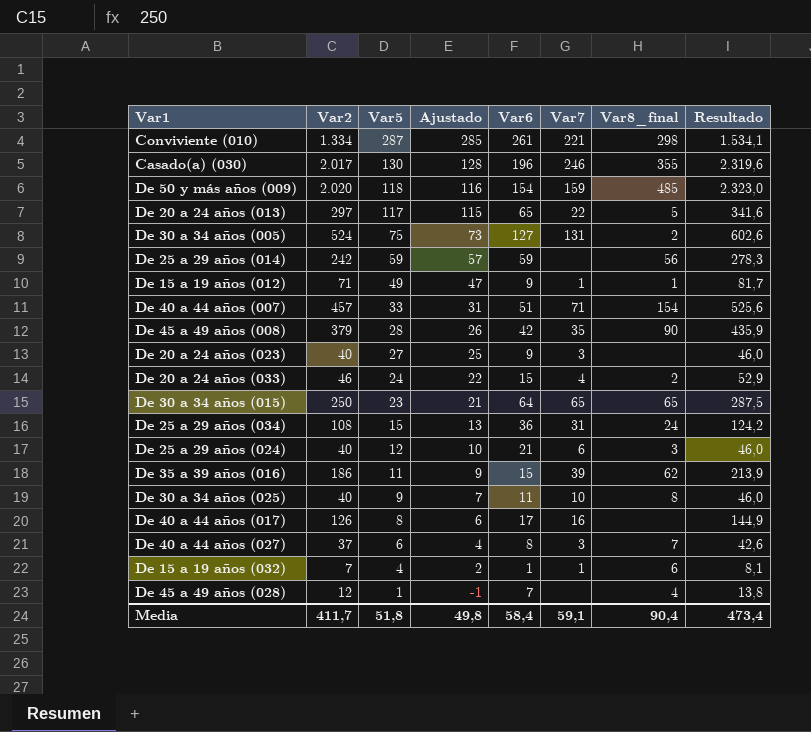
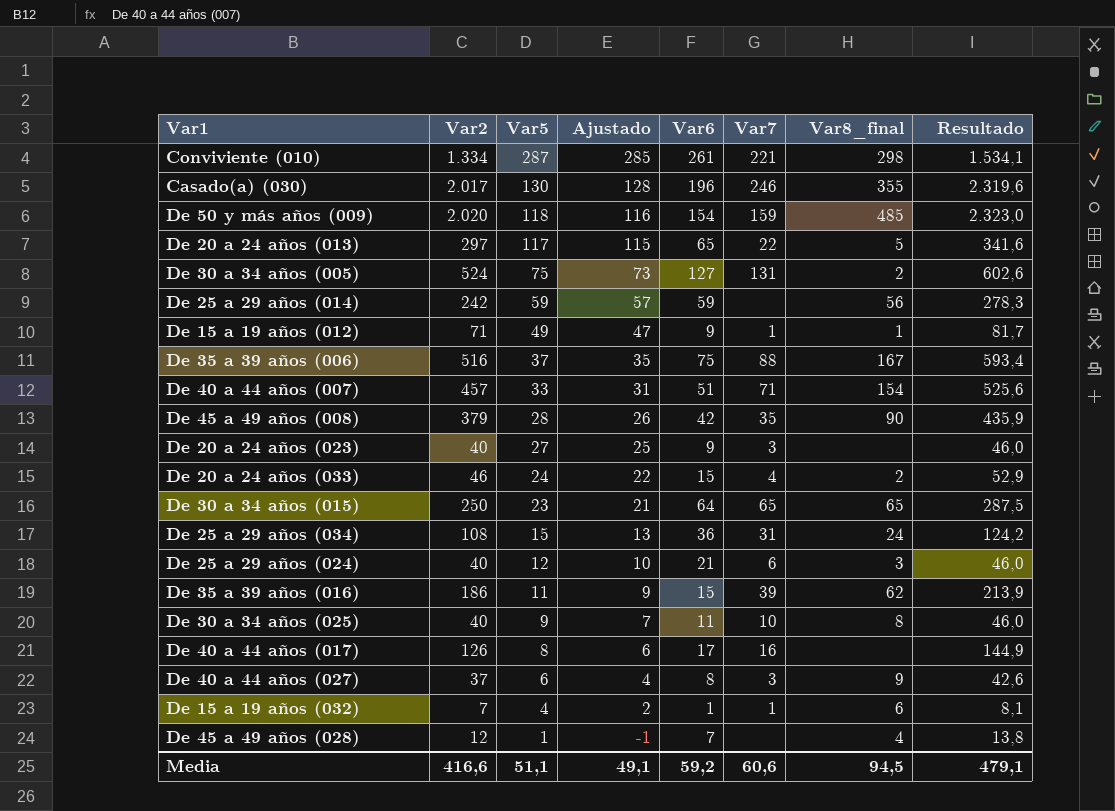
row De 35 a 39 años (006): none -> 516 | 37 | 35 | 75 | 88 | 167 | 593,4
De 40 a 44 años (027) | Var8_final: 7 -> 9
Media | Var2: 411,7 -> 416,6
Media | Var5: 51,8 -> 51,1
Media | Ajustado: 49,8 -> 49,1
Media | Var6: 58,4 -> 59,2
Media | Var7: 59,1 -> 60,6
Media | Var8_final: 90,4 -> 94,5
Media | Resultado: 473,4 -> 479,1

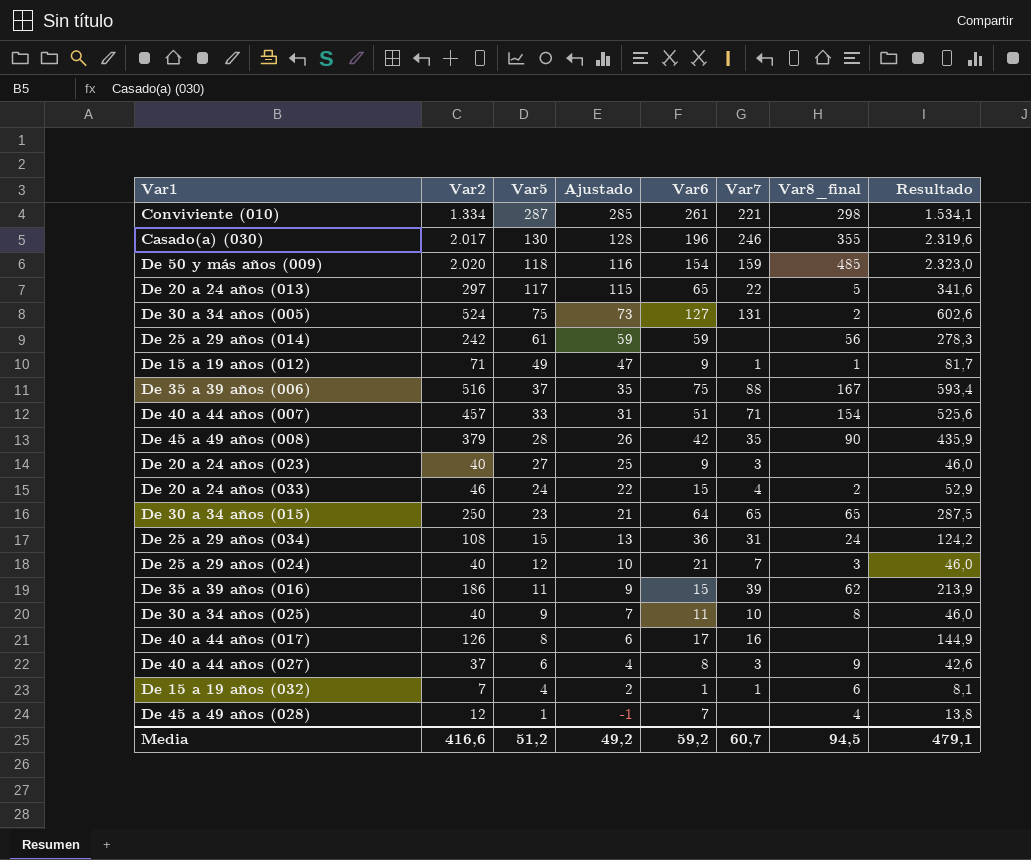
De 25 a 29 años (014) | Var5: 59 -> 61
De 25 a 29 años (014) | Ajustado: 57 -> 59
De 25 a 29 años (024) | Var7: 6 -> 7
Media | Var5: 51,1 -> 51,2
Media | Ajustado: 49,1 -> 49,2
Media | Var7: 60,6 -> 60,7

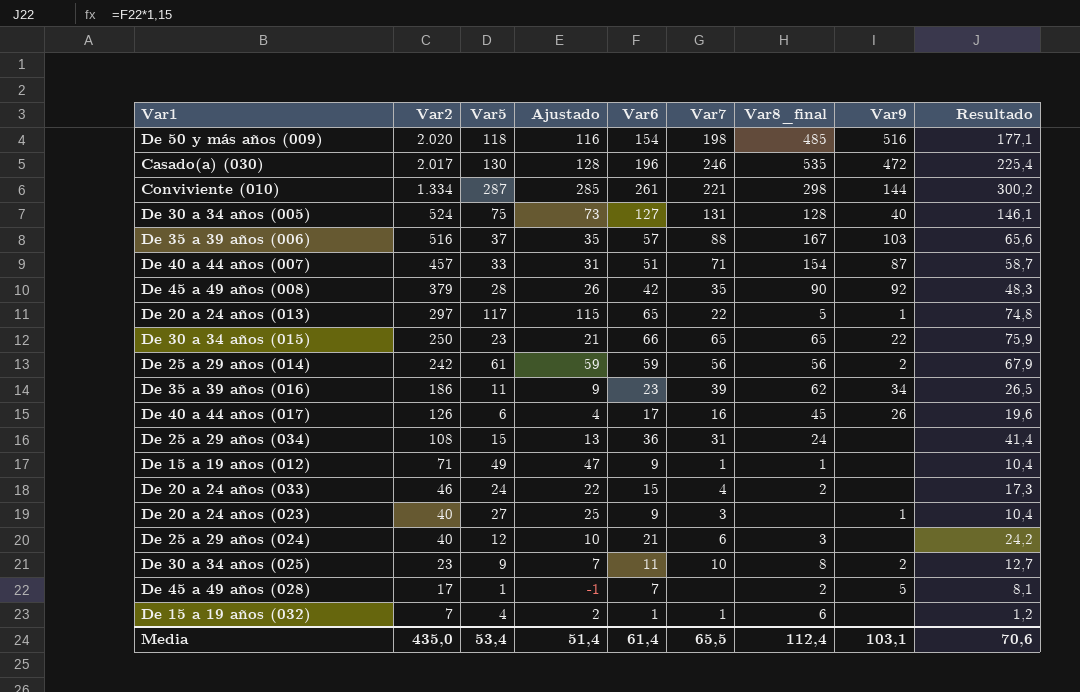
row order: Var5 descending -> Var2 descending
column Var9 | position: none -> 8
column Resultado | formula: [Var2] * 1,15 -> [Var6] * 1,15
row De 40 a 44 años (027): 37 | 6 | 4 | 8 | 3 | 9 | 42,6 -> none
De 50 y más años (009) | Var7: 159 -> 198
Casado(a) (030) | Var8_final: 355 -> 535
De 30 a 34 años (005) | Var8_final: 2 -> 128
De 35 a 39 años (006) | Var6: 75 -> 57
De 30 a 34 años (015) | Var6: 64 -> 66
De 25 a 29 años (014) | Var7: none -> 56
De 35 a 39 años (016) | Var6: 15 -> 23
De 40 a 44 años (017) | Var5: 8 -> 6
De 40 a 44 años (017) | Ajustado: 6 -> 4
De 40 a 44 años (017) | Var8_final: none -> 45
De 25 a 29 años (024) | Var7: 7 -> 6
De 30 a 34 años (025) | Var2: 40 -> 23
De 45 a 49 años (028) | Var2: 12 -> 17
De 45 a 49 años (028) | Var8_final: 4 -> 2
Media | Var2: 416,6 -> 435,0
Media | Var5: 51,2 -> 53,4
Media | Ajustado: 49,2 -> 51,4
Media | Var6: 59,2 -> 61,4
Media | Var7: 60,7 -> 65,5
Media | Var8_final: 94,5 -> 112,4
Media | Resultado: 479,1 -> 70,6

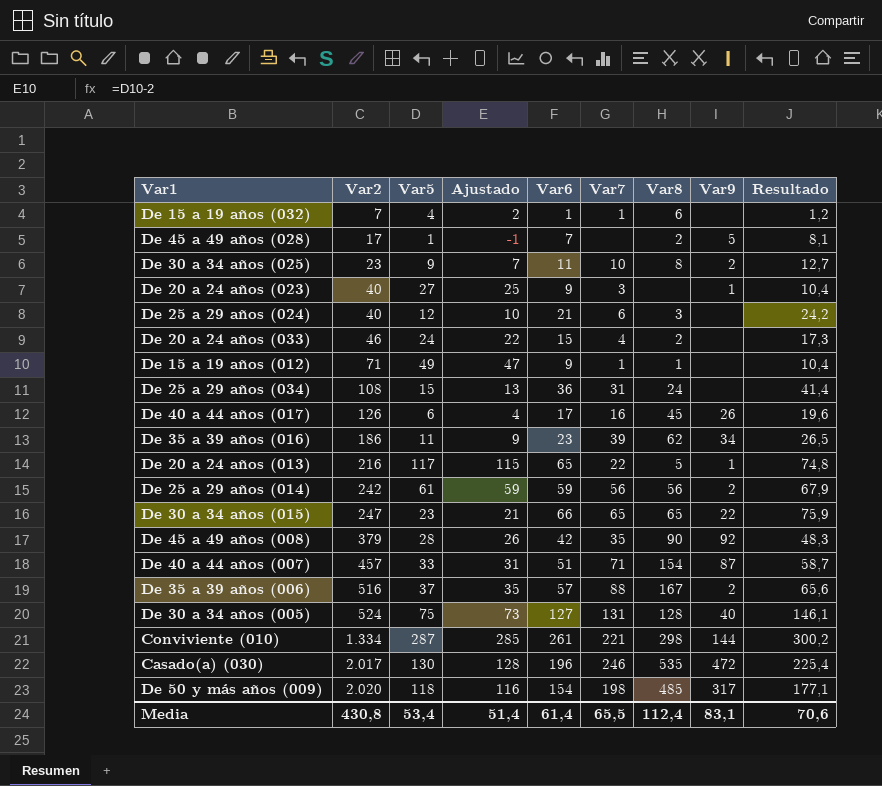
row order: Var2 descending -> Var2 ascending
column name: Var8_final -> Var8
De 20 a 24 años (013) | Var2: 297 -> 216
De 30 a 34 años (015) | Var2: 250 -> 247
De 35 a 39 años (006) | Var9: 103 -> 2
De 50 y más años (009) | Var9: 516 -> 317
Media | Var2: 435,0 -> 430,8
Media | Var9: 103,1 -> 83,1

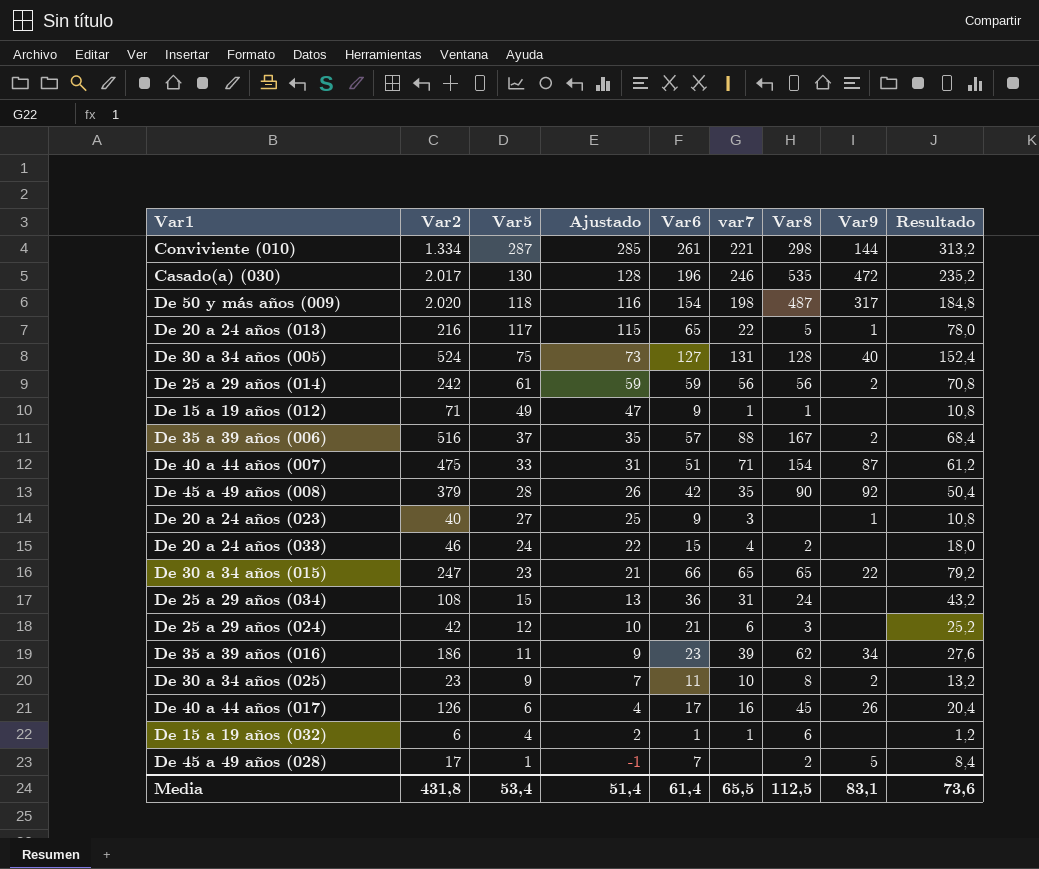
row order: Var2 ascending -> Var5 descending
column name: Var7 -> var7
column Resultado | formula: [Var6] * 1,15 -> [Var6] * 1,2
De 50 y más años (009) | Var8: 485 -> 487
De 40 a 44 años (007) | Var2: 457 -> 475
De 25 a 29 años (024) | Var2: 40 -> 42
De 15 a 19 años (032) | Var2: 7 -> 6
Media | Var2: 430,8 -> 431,8
Media | Var8: 112,4 -> 112,5
Media | Resultado: 70,6 -> 73,6

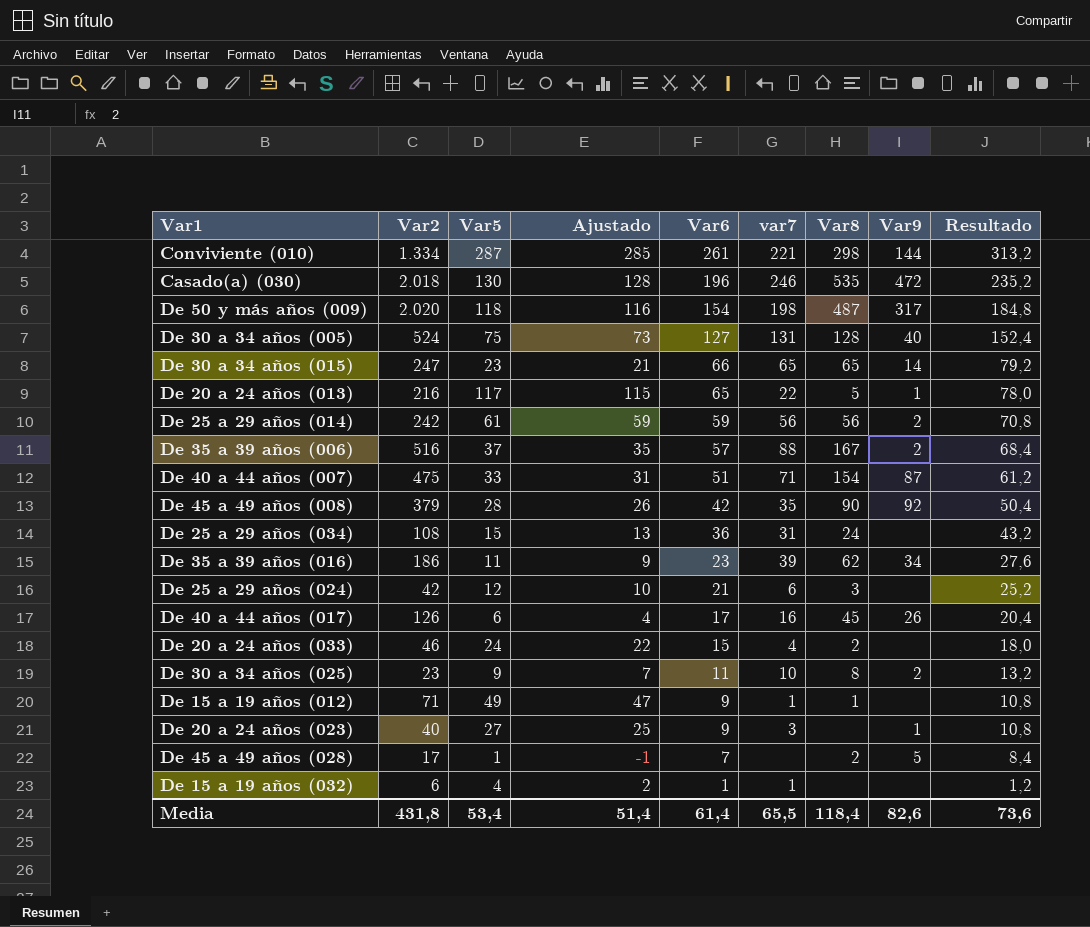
row order: Var5 descending -> Var6 descending
Casado(a) (030) | Var2: 2.017 -> 2.018
De 30 a 34 años (015) | Var9: 22 -> 14
De 15 a 19 años (032) | Var8: 6 -> none
Media | Var8: 112,5 -> 118,4
Media | Var9: 83,1 -> 82,6

